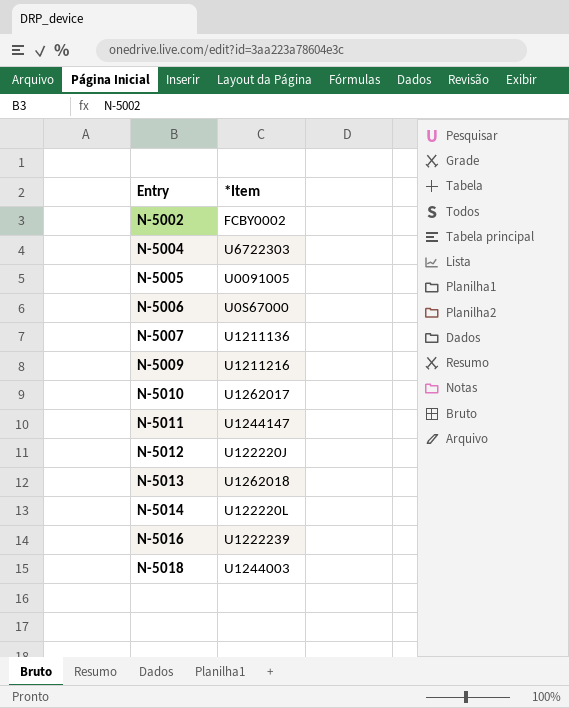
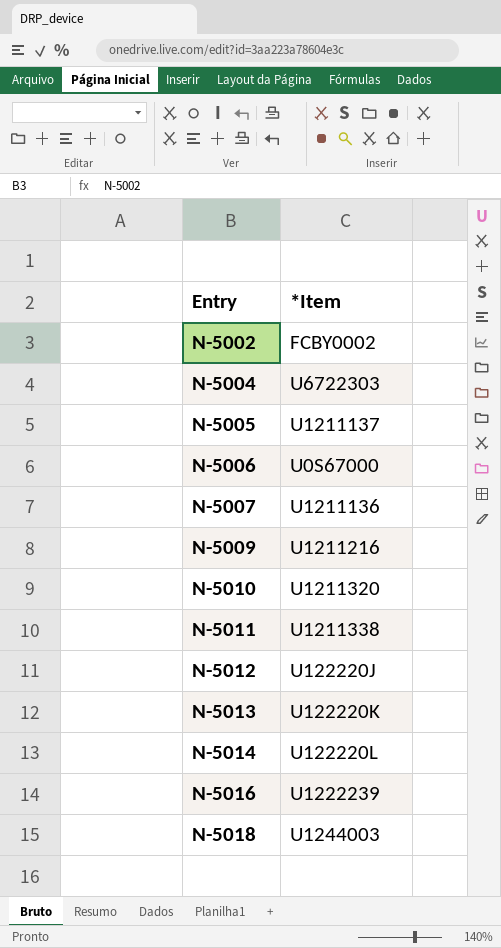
N-5005 | *Item: U0091005 -> U1211137
N-5010 | *Item: U1262017 -> U1211320
N-5011 | *Item: U1244147 -> U1211338
N-5013 | *Item: U1262018 -> U122220K

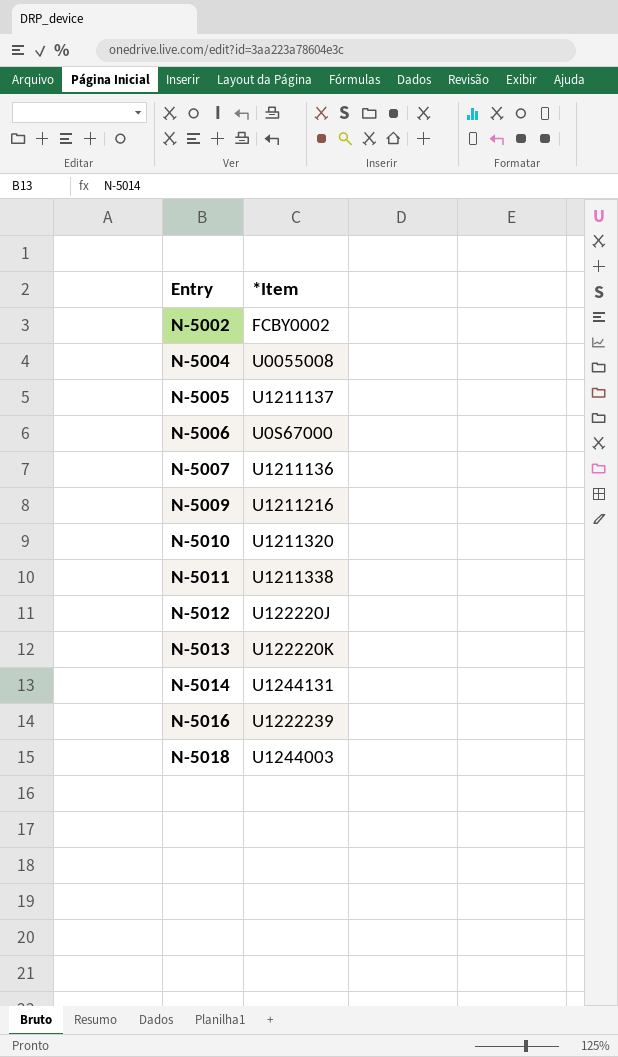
N-5004 | *Item: U6722303 -> U0055008
N-5014 | *Item: U122220L -> U1244131

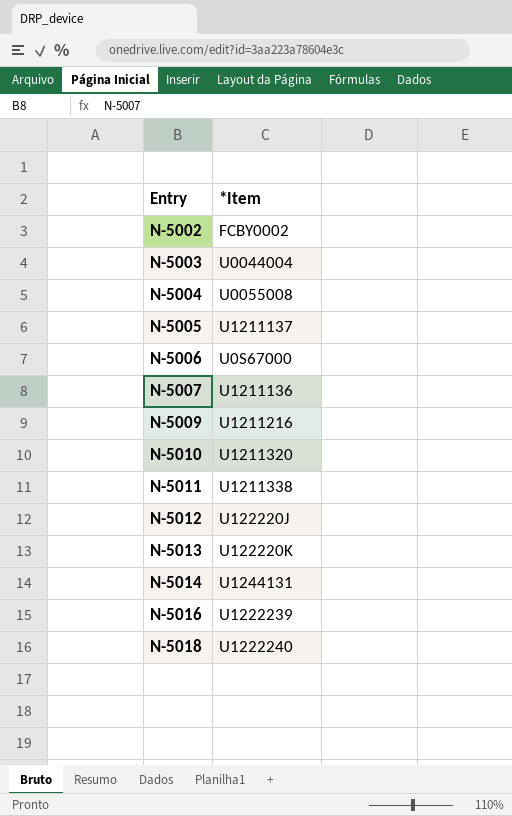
row N-5003: none -> U0044004
N-5018 | *Item: U1244003 -> U1222240

